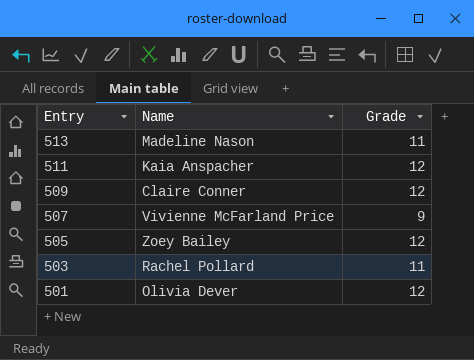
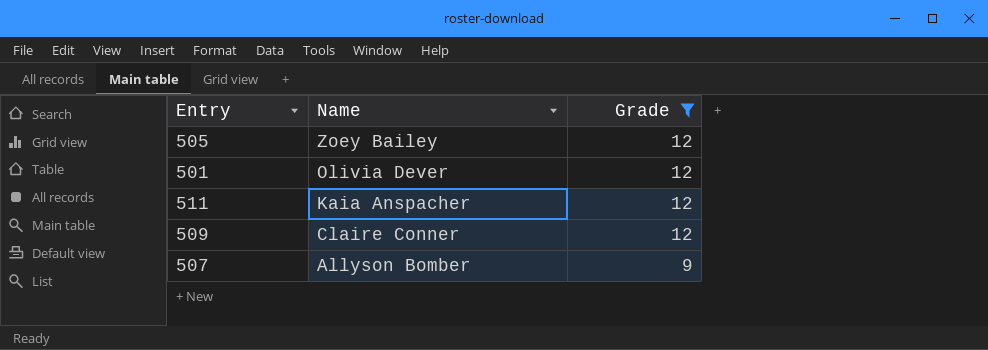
filter: none -> Grade != 11
row order: Entry descending -> Name descending
507 | Name: Vivienne McFarland Price -> Allyson Bomber

